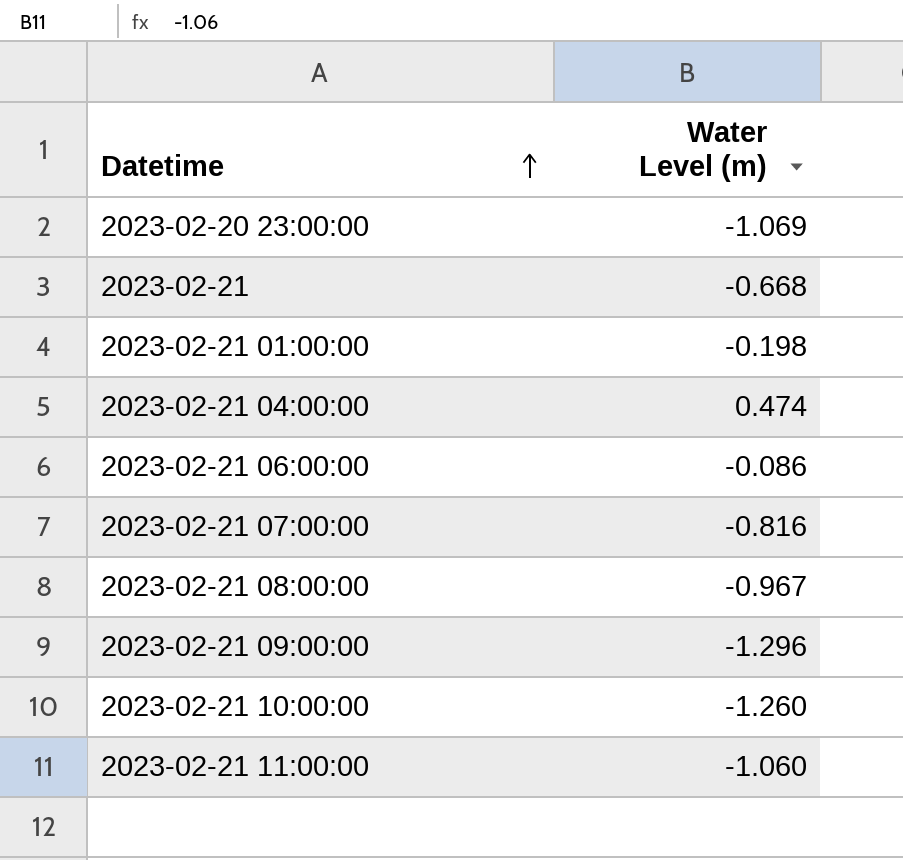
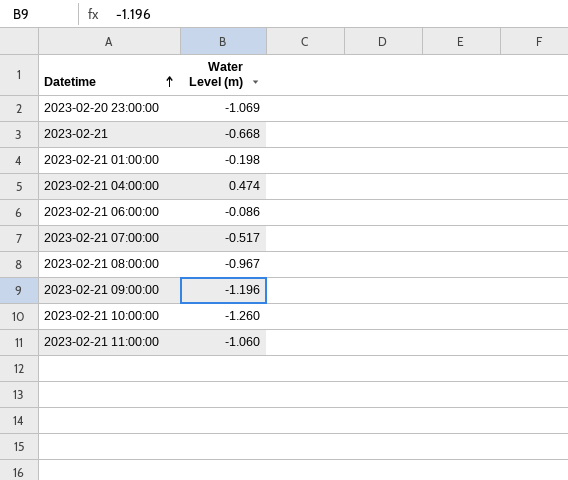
2023-02-21 07:00:00 | Water Level (m): -0.816 -> -0.517
2023-02-21 09:00:00 | Water Level (m): -1.296 -> -1.196

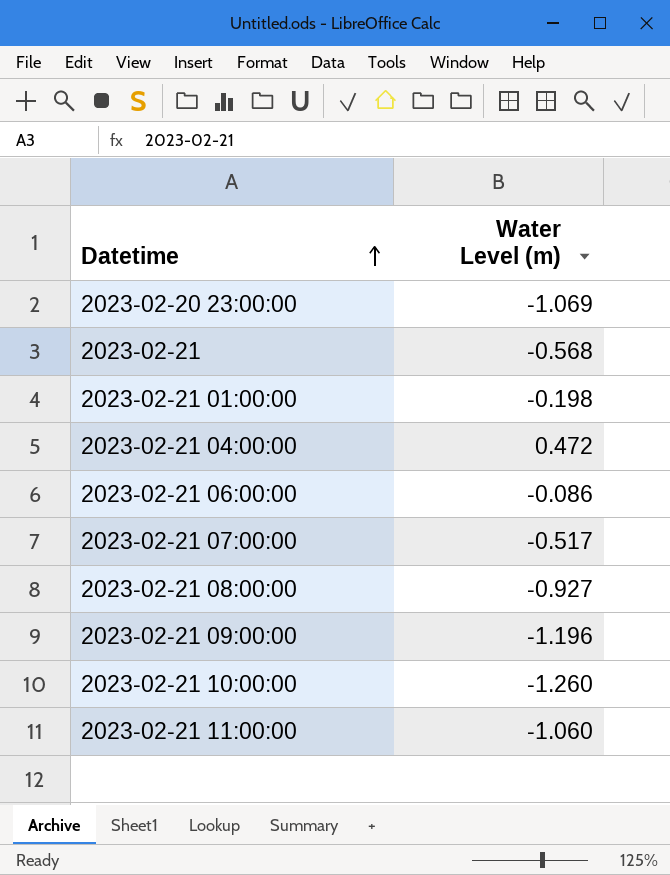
2023-02-21 | Water Level (m): -0.668 -> -0.568
2023-02-21 04:00:00 | Water Level (m): 0.474 -> 0.472
2023-02-21 08:00:00 | Water Level (m): -0.967 -> -0.927

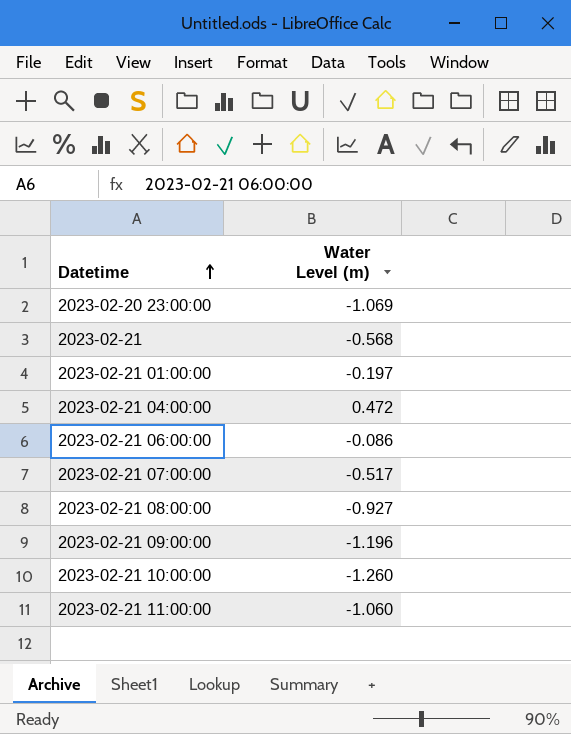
2023-02-21 01:00:00 | Water Level (m): -0.198 -> -0.197

